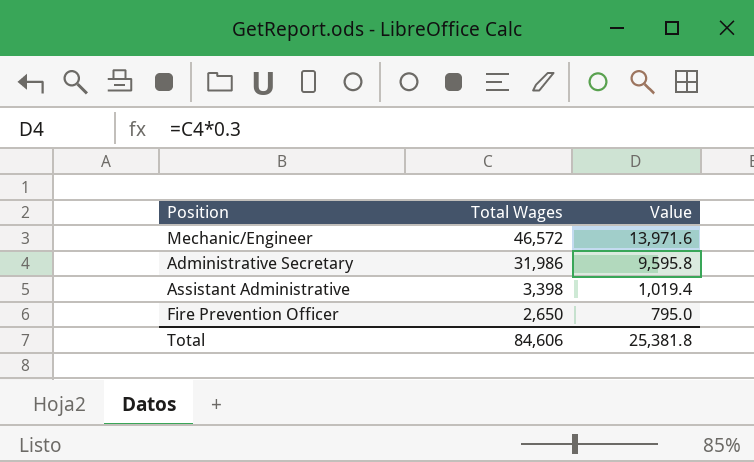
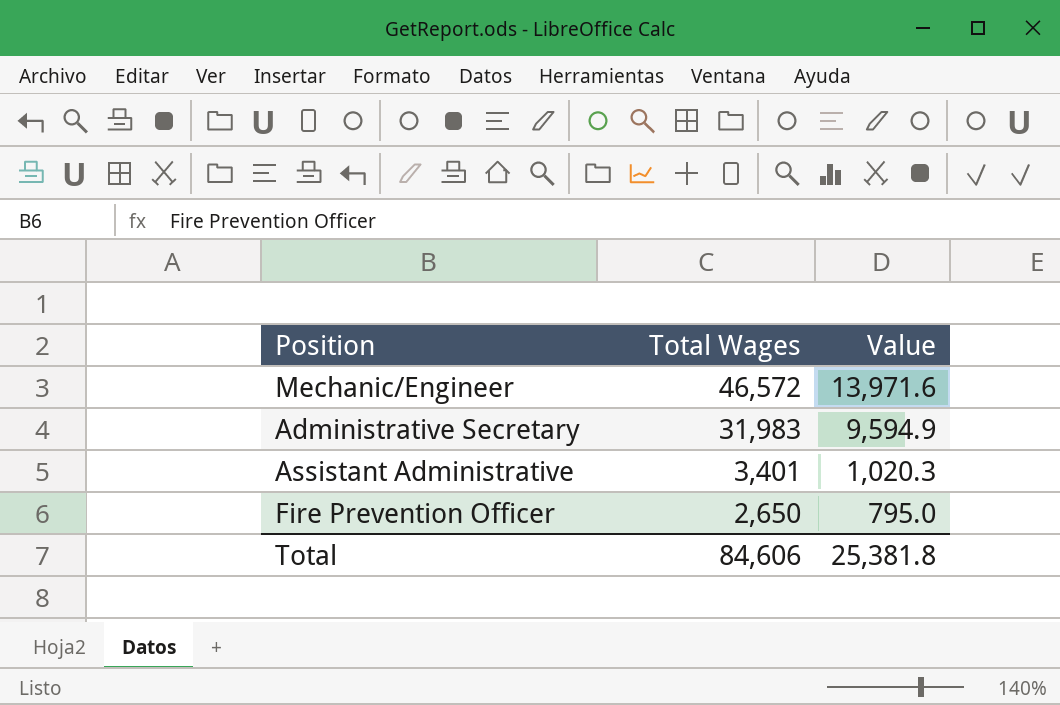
Administrative Secretary | Total Wages: 31,986 -> 31,983
Administrative Secretary | Value: 9,595.8 -> 9,594.9
Assistant Administrative | Total Wages: 3,398 -> 3,401
Assistant Administrative | Value: 1,019.4 -> 1,020.3

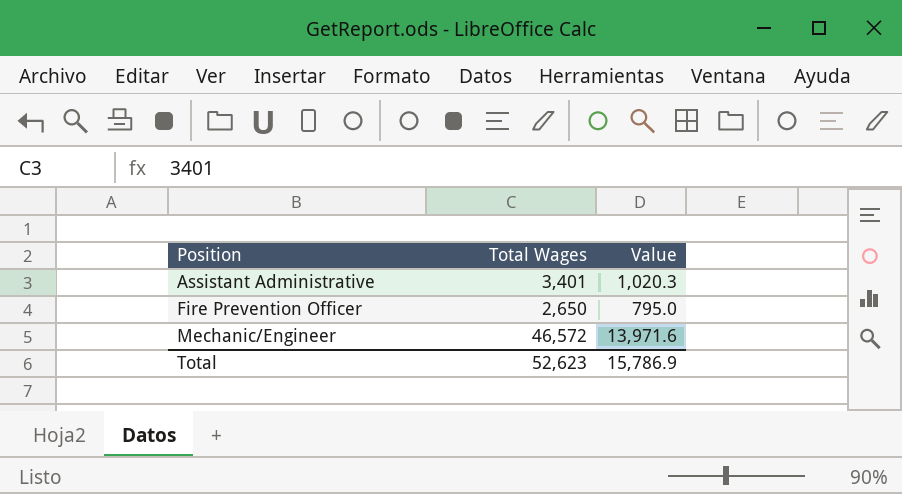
row order: Total Wages descending -> Position ascending
row Administrative Secretary: 31,983 | 9,594.9 -> none
Total | Total Wages: 84,606 -> 52,623
Total | Value: 25,381.8 -> 15,786.9

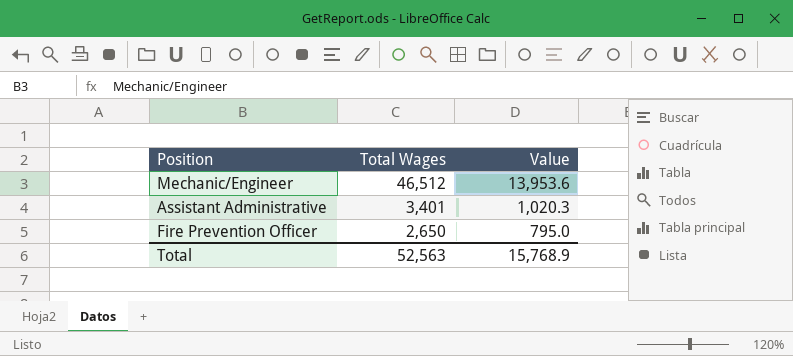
row order: Position ascending -> Total Wages descending
Mechanic/Engineer | Total Wages: 46,572 -> 46,512
Mechanic/Engineer | Value: 13,971.6 -> 13,953.6
Total | Total Wages: 52,623 -> 52,563
Total | Value: 15,786.9 -> 15,768.9

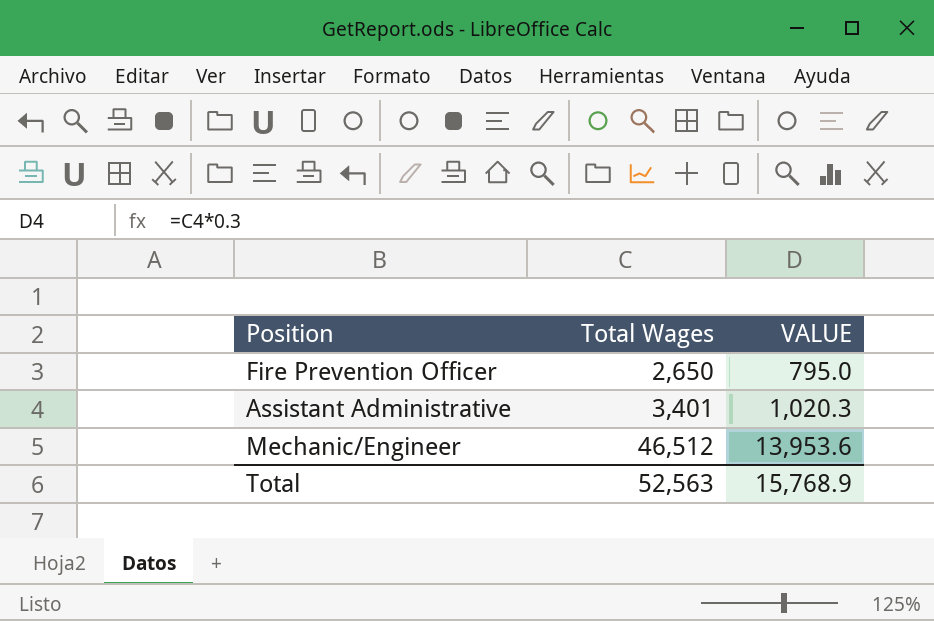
row order: Total Wages descending -> Total Wages ascending
column name: Value -> VALUE

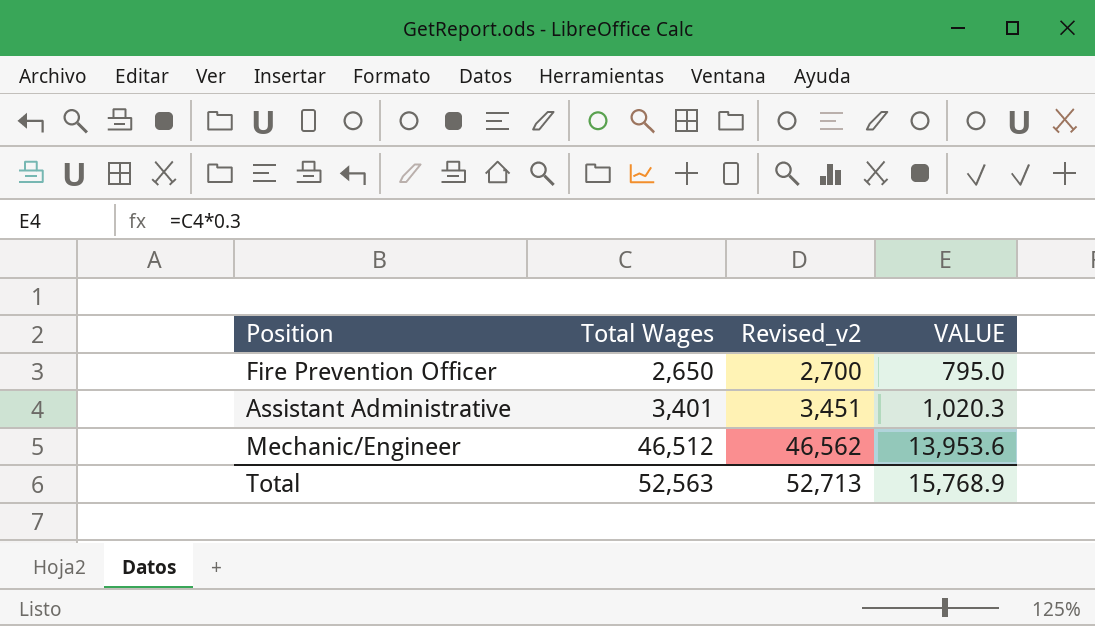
column Revised_v2 | formula: none -> [Total Wages] + 50

